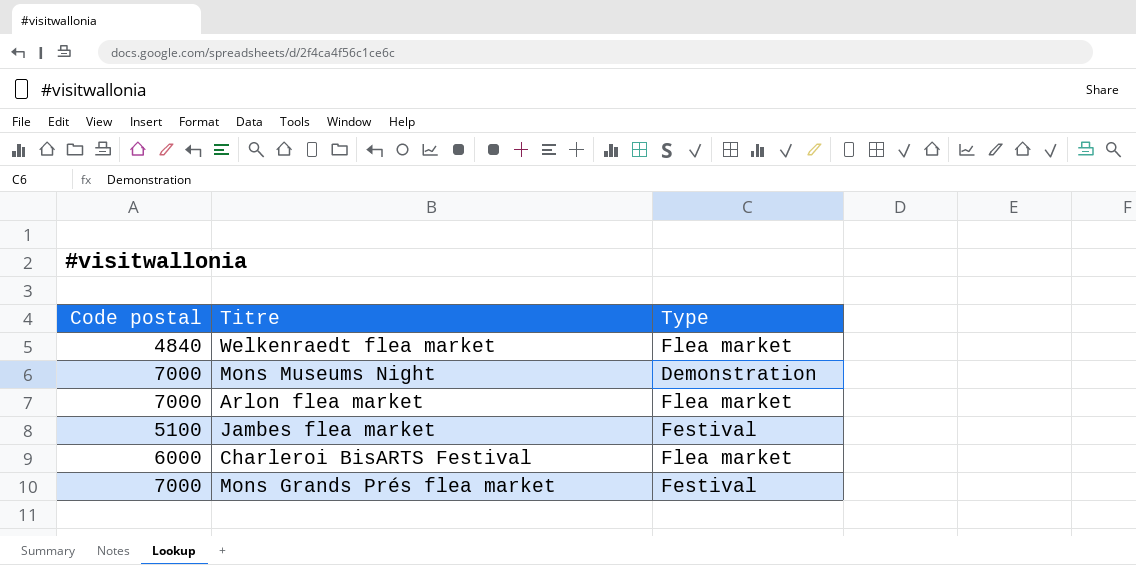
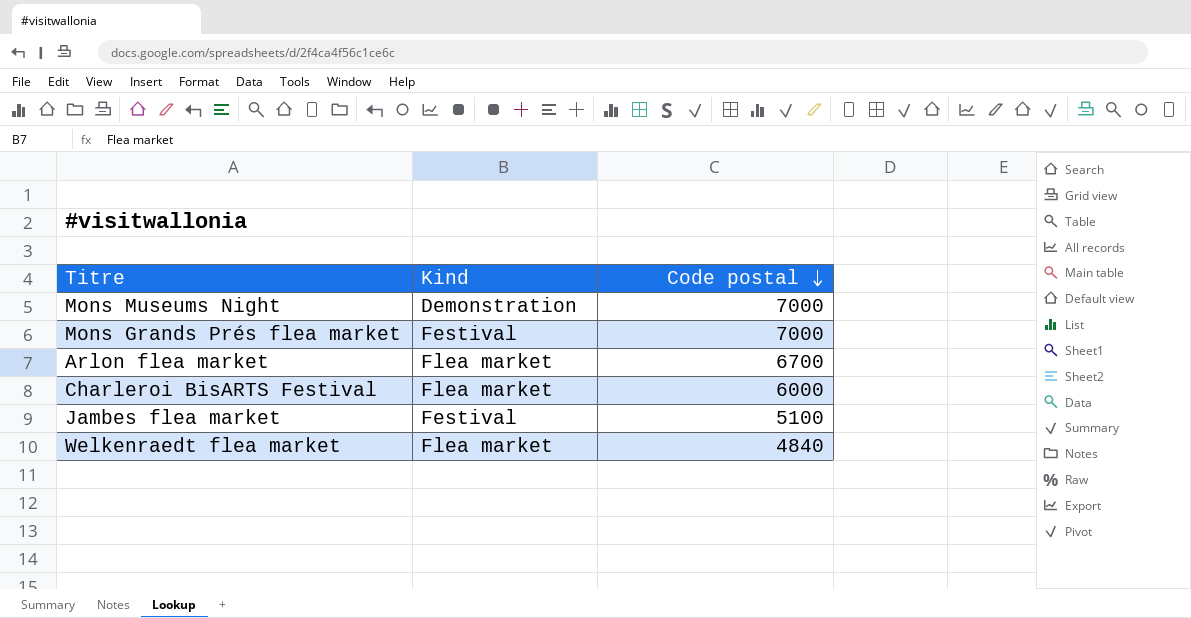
row order: none -> Code postal descending
column name: Type -> Kind
column Code postal | position: 1 -> 3
Arlon flea market | Code postal: 7000 -> 6700

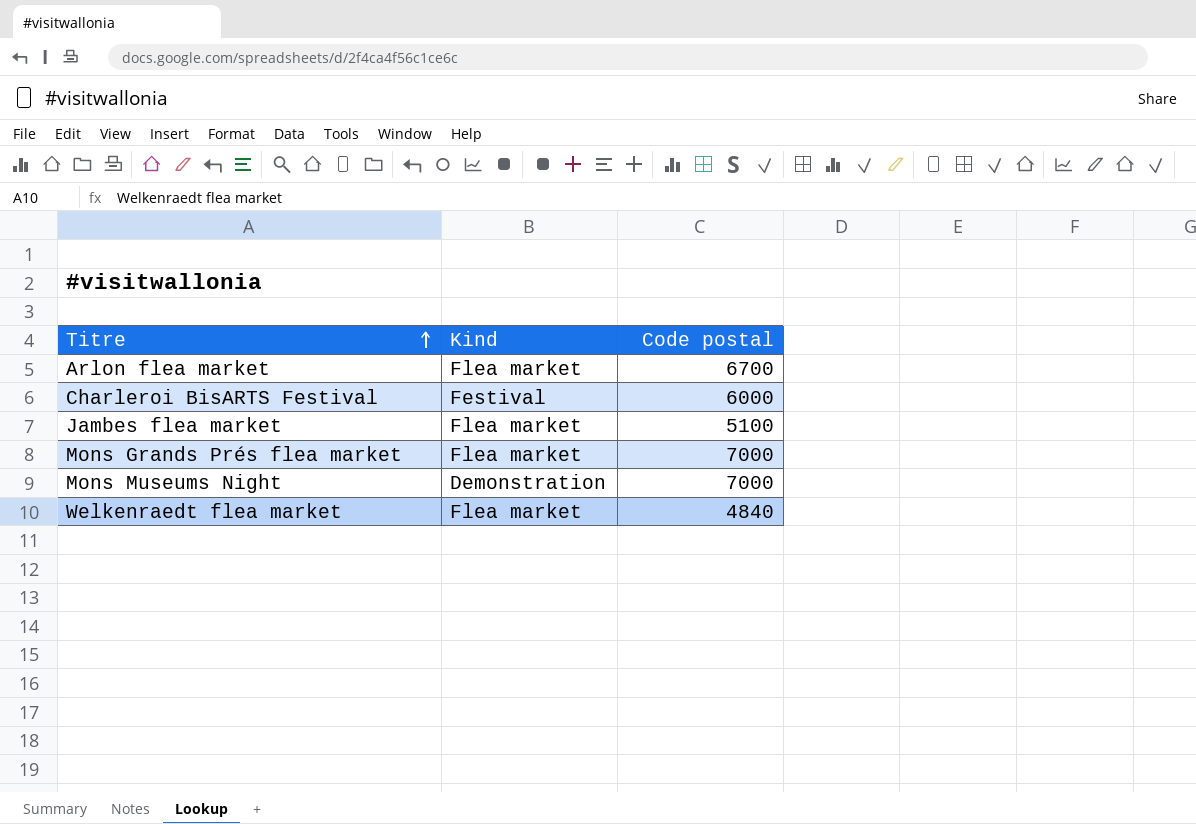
row order: Code postal descending -> Titre ascending
Charleroi BisARTS Festival | Kind: Flea market -> Festival
Jambes flea market | Kind: Festival -> Flea market
Mons Grands Prés flea market | Kind: Festival -> Flea market

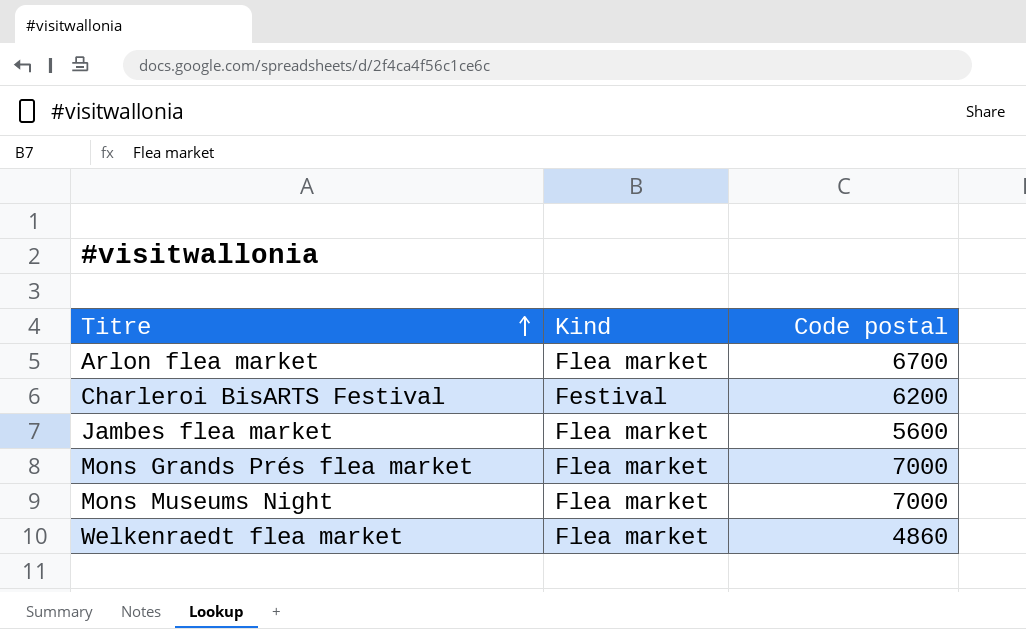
Charleroi BisARTS Festival | Code postal: 6000 -> 6200
Jambes flea market | Code postal: 5100 -> 5600
Mons Museums Night | Kind: Demonstration -> Flea market
Welkenraedt flea market | Code postal: 4840 -> 4860

